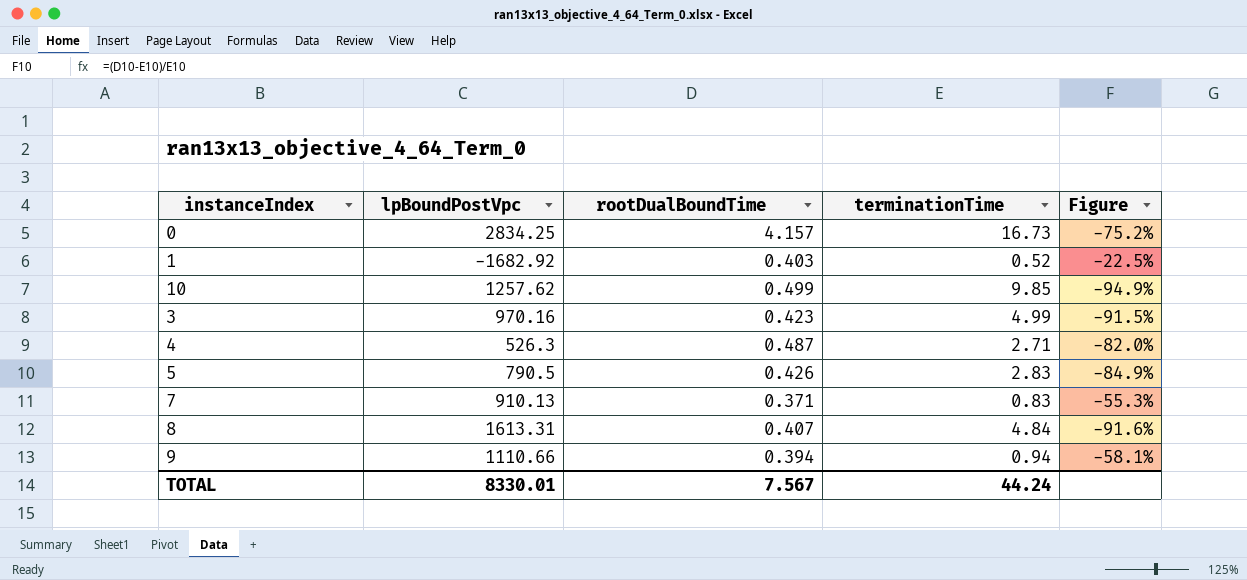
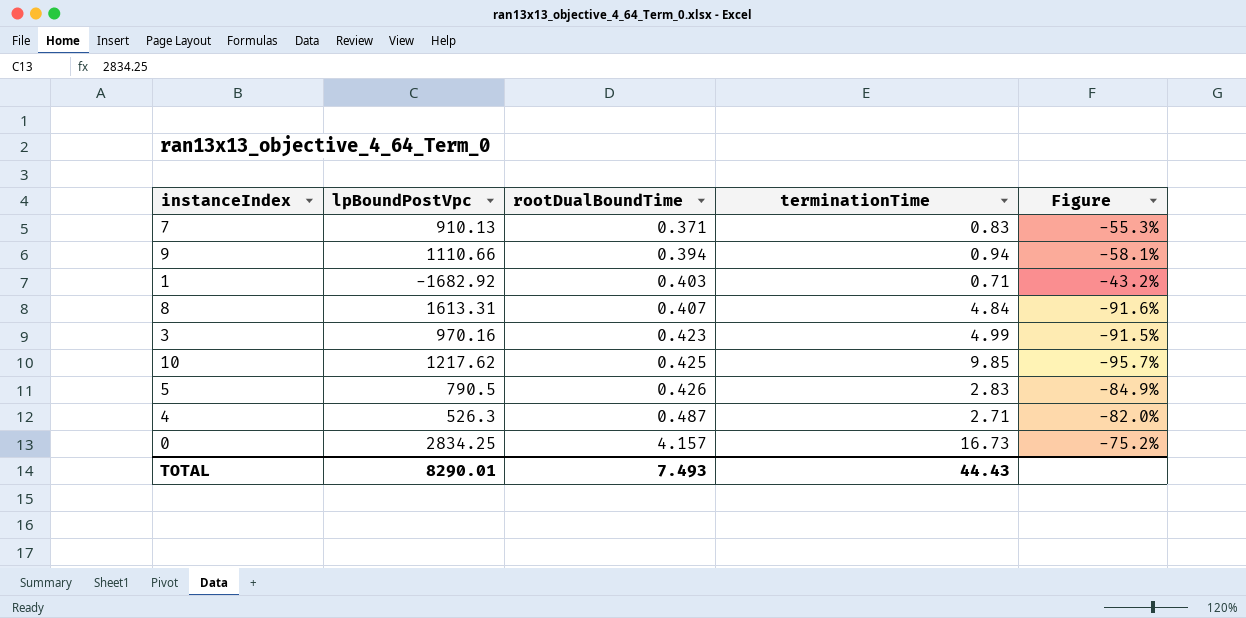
row order: none -> rootDualBoundTime ascending
1 | terminationTime: 0.52 -> 0.71
1 | Figure: -22.5% -> -43.2%
10 | lpBoundPostVpc: 1257.62 -> 1217.62
10 | rootDualBoundTime: 0.499 -> 0.425
10 | Figure: -94.9% -> -95.7%
TOTAL | lpBoundPostVpc: 8330.01 -> 8290.01
TOTAL | rootDualBoundTime: 7.567 -> 7.493
TOTAL | terminationTime: 44.24 -> 44.43

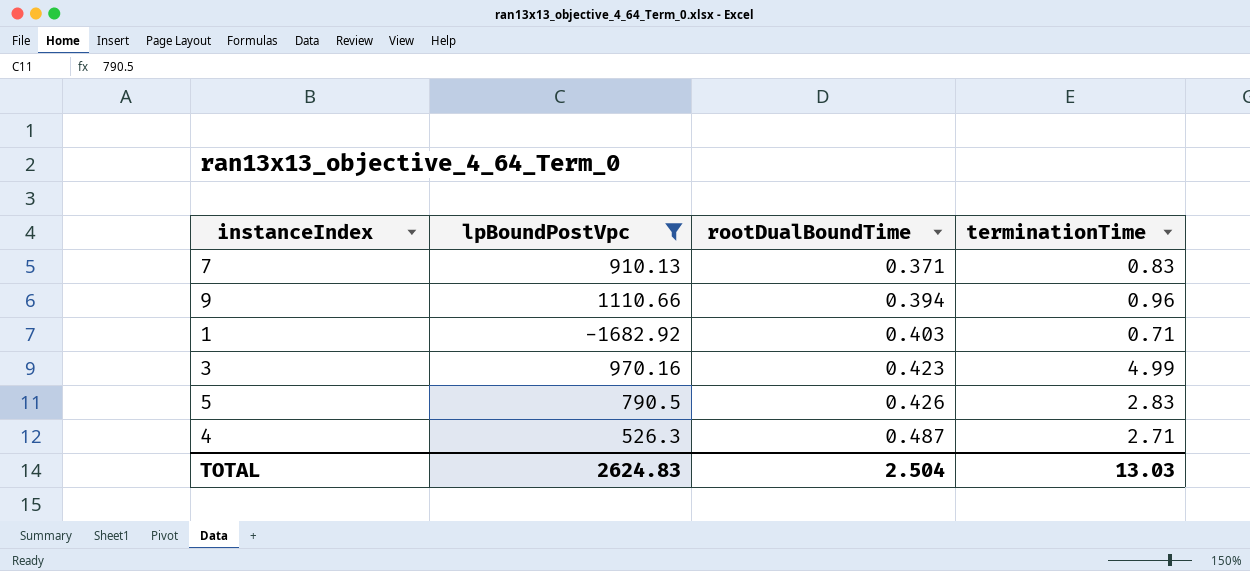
filter: none -> lpBoundPostVpc <= 1110.66
column Figure | formula: ([rootDualBoundTime] - [terminationTime]) / [terminationTime] -> none
9 | terminationTime: 0.94 -> 0.96
TOTAL | lpBoundPostVpc: 8290.01 -> 2624.83
TOTAL | rootDualBoundTime: 7.493 -> 2.504
TOTAL | terminationTime: 44.43 -> 13.03

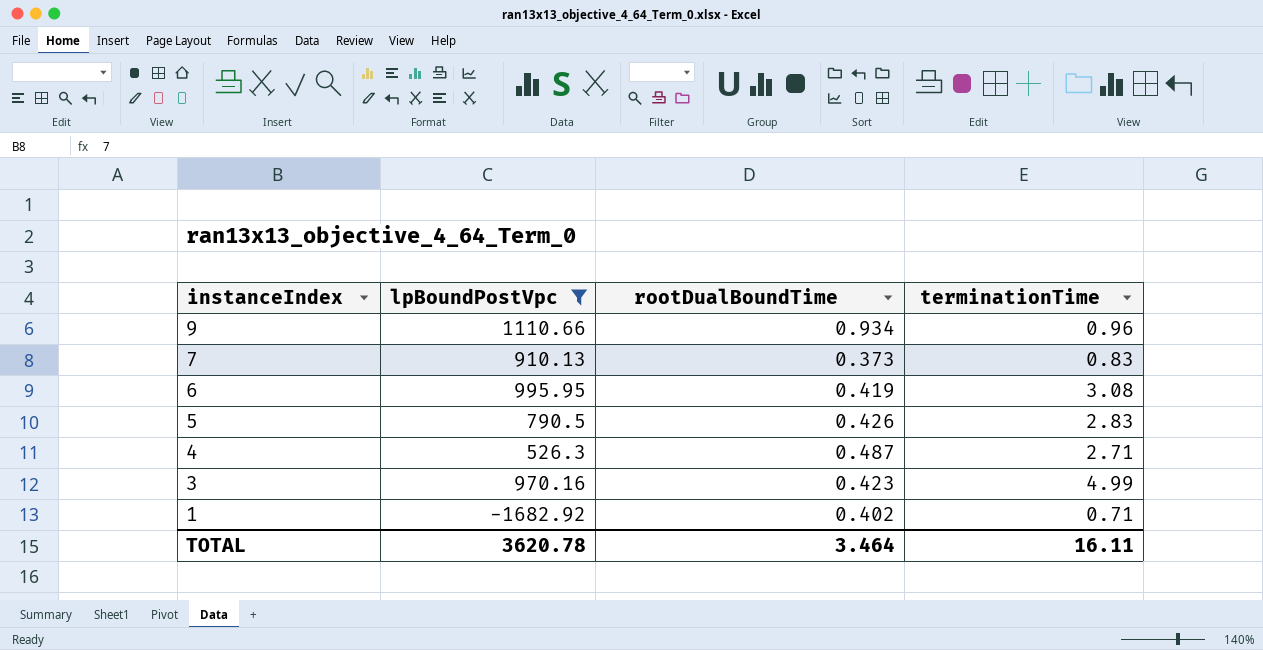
row order: rootDualBoundTime ascending -> instanceIndex descending
9 | rootDualBoundTime: 0.394 -> 0.934
7 | rootDualBoundTime: 0.371 -> 0.373
row 6: none -> 995.95 | 0.419 | 3.08
1 | rootDualBoundTime: 0.403 -> 0.402
TOTAL | lpBoundPostVpc: 2624.83 -> 3620.78
TOTAL | rootDualBoundTime: 2.504 -> 3.464
TOTAL | terminationTime: 13.03 -> 16.11

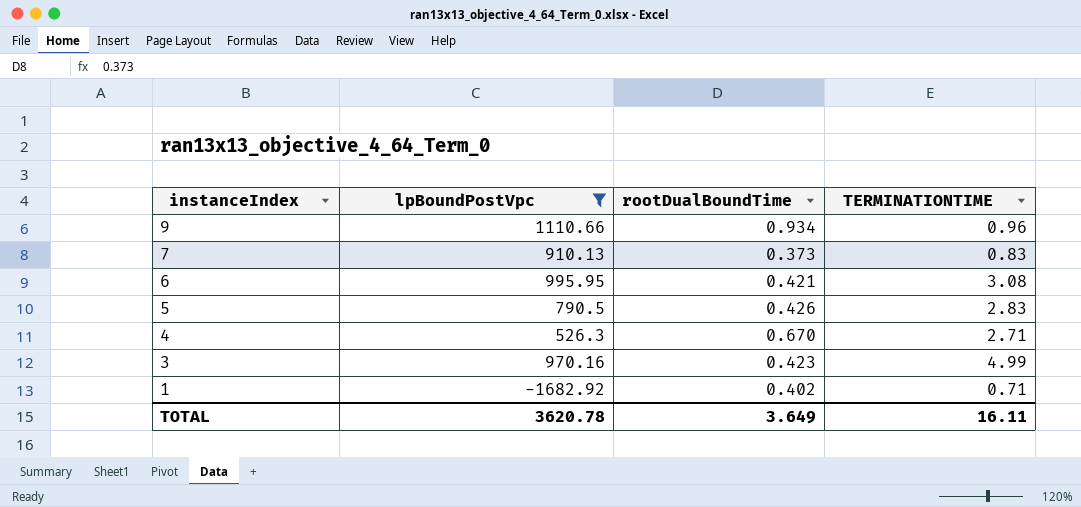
column name: terminationTime -> TERMINATIONTIME
6 | rootDualBoundTime: 0.419 -> 0.421
4 | rootDualBoundTime: 0.487 -> 0.670
TOTAL | rootDualBoundTime: 3.464 -> 3.649

